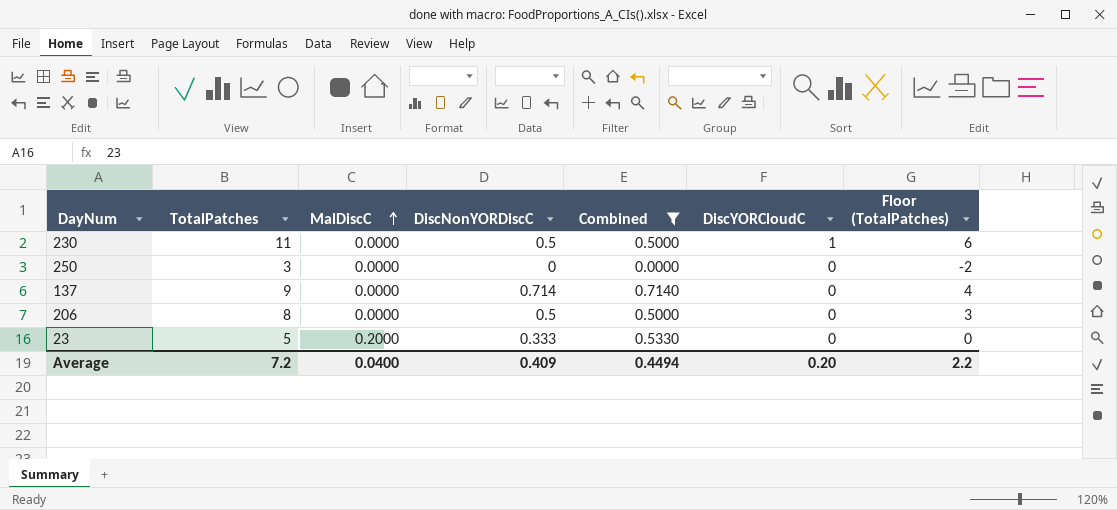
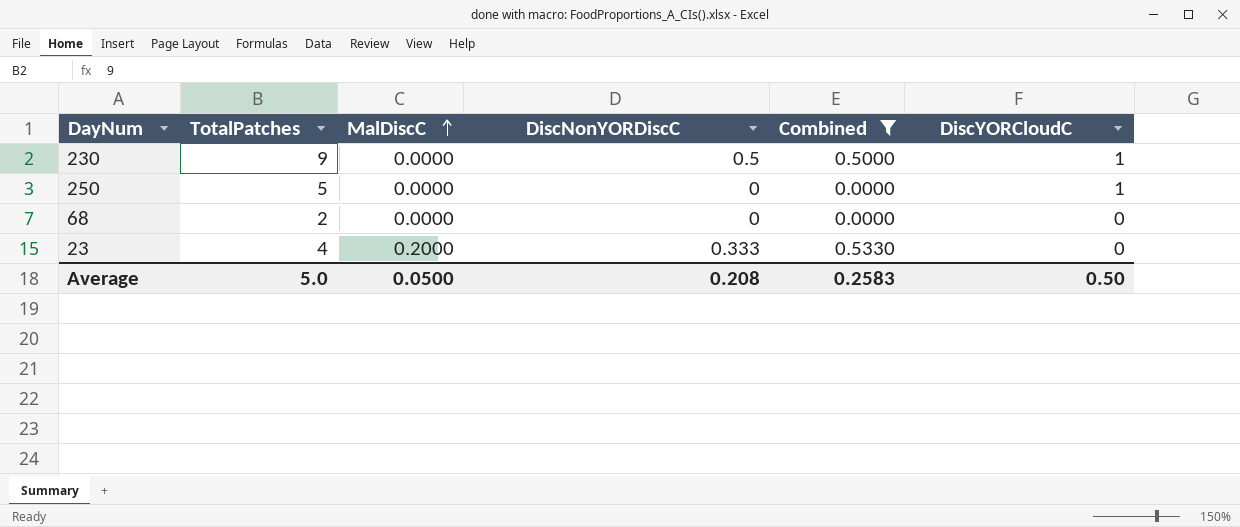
column Floor (TotalPatches) | formula: [TotalPatches] - 5 -> none
row 137: 9 | 0.0000 | 0.714 | 0.7140 | 0 | 4 -> none
row 206: 8 | 0.0000 | 0.5 | 0.5000 | 0 | 3 -> none
230 | TotalPatches: 11 -> 9
250 | TotalPatches: 3 -> 5
250 | DiscYORCloudC: 0 -> 1
row 68: none -> 2 | 0.0000 | 0 | 0.0000 | 0
23 | TotalPatches: 5 -> 4
Average | TotalPatches: 7.2 -> 5.0
Average | MalDiscC: 0.0400 -> 0.0500
Average | DiscNonYORDiscC: 0.409 -> 0.208
Average | Combined: 0.4494 -> 0.2583
Average | DiscYORCloudC: 0.20 -> 0.50

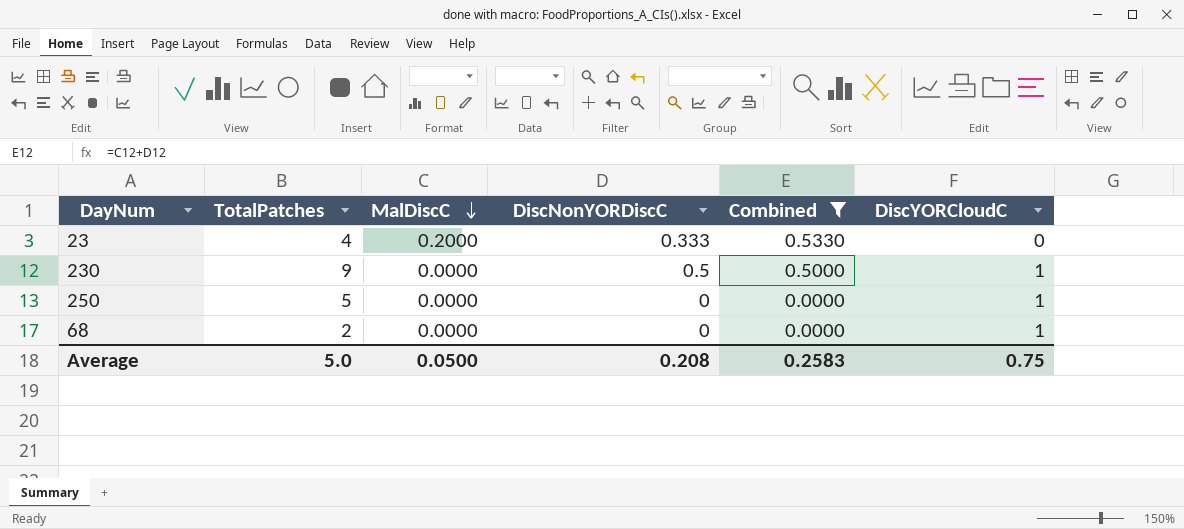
row order: MalDiscC ascending -> MalDiscC descending
68 | DiscYORCloudC: 0 -> 1
Average | DiscYORCloudC: 0.50 -> 0.75

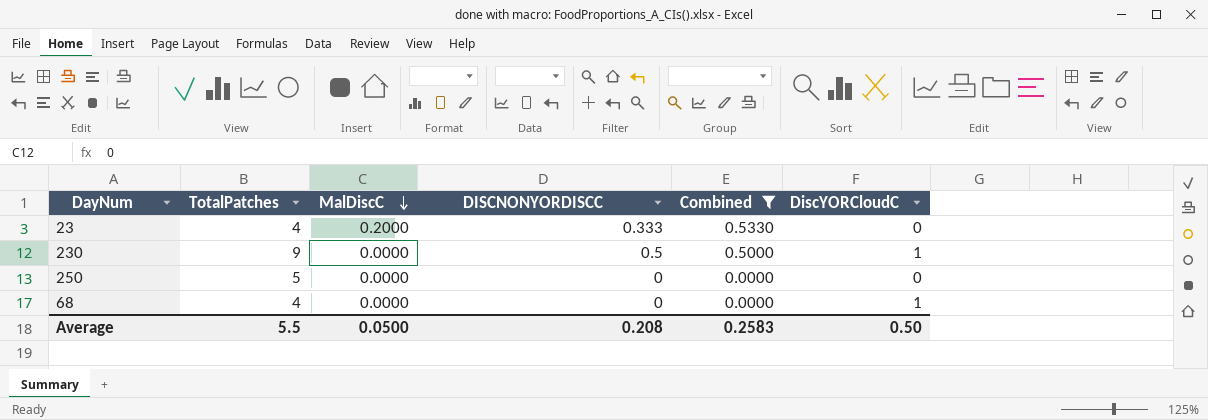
column name: DiscNonYORDiscC -> DISCNONYORDISCC
250 | DiscYORCloudC: 1 -> 0
68 | TotalPatches: 2 -> 4
Average | TotalPatches: 5.0 -> 5.5
Average | DiscYORCloudC: 0.75 -> 0.50

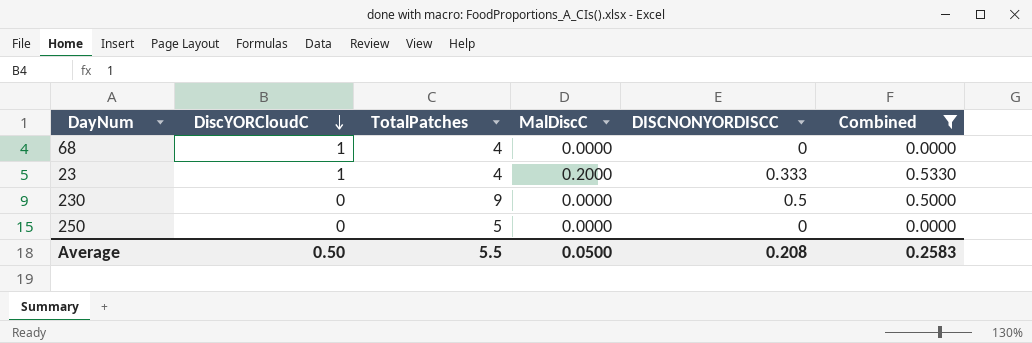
row order: MalDiscC descending -> DiscYORCloudC descending
column DiscYORCloudC | position: 6 -> 2
23 | DiscYORCloudC: 0 -> 1
230 | DiscYORCloudC: 1 -> 0

